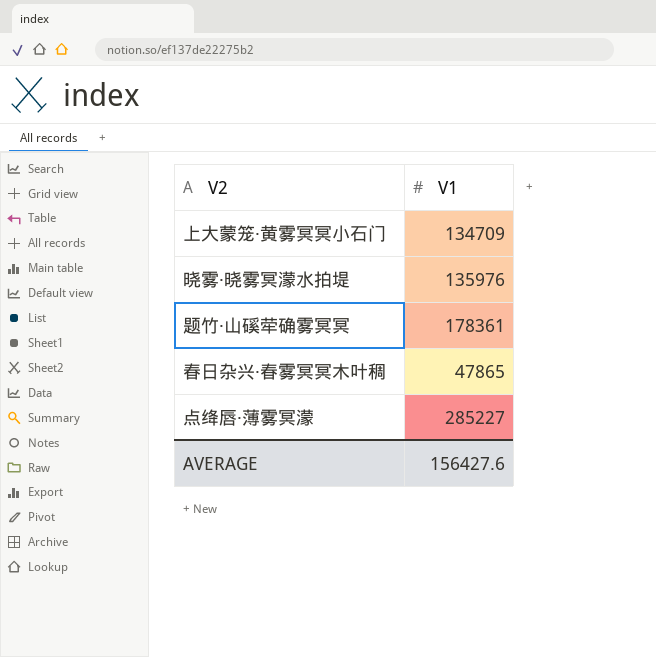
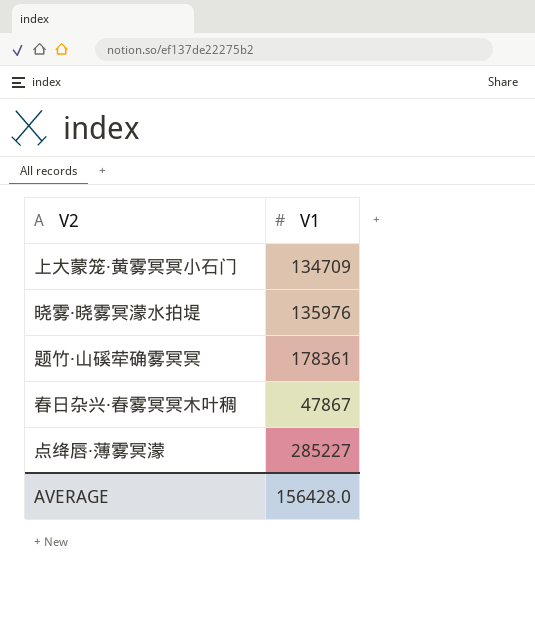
春日杂兴·春雾冥冥木叶稠 | V1: 47865 -> 47867
AVERAGE | V1: 156427.6 -> 156428.0

